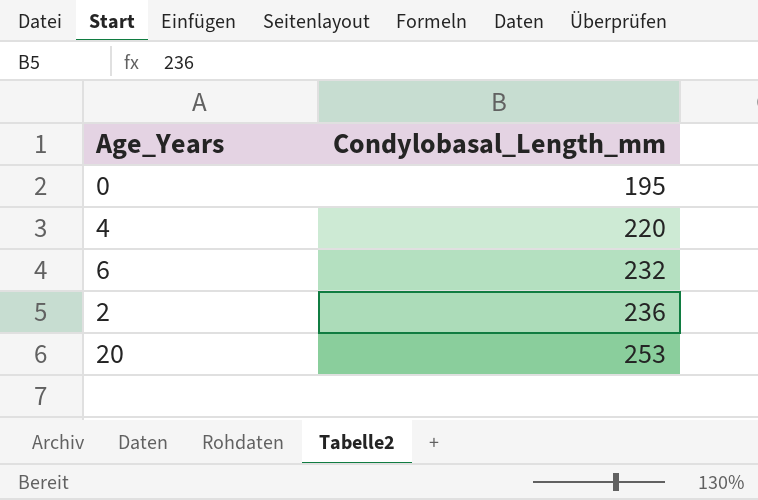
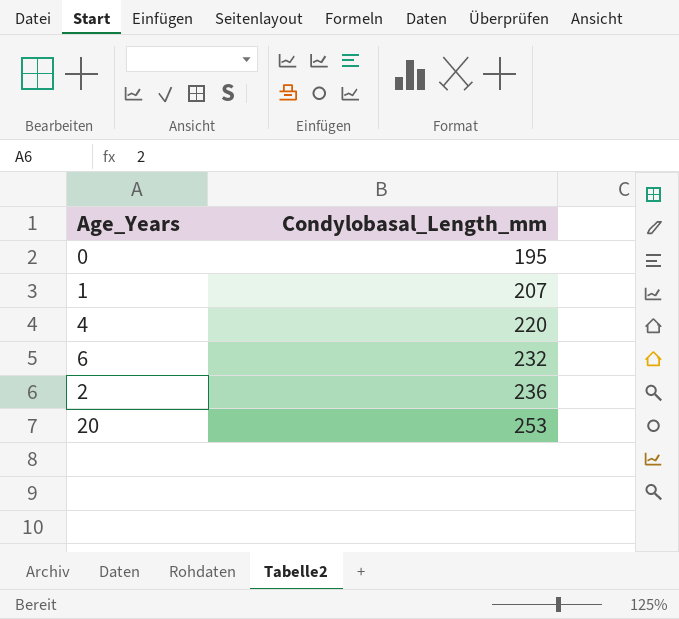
row 1: none -> 207

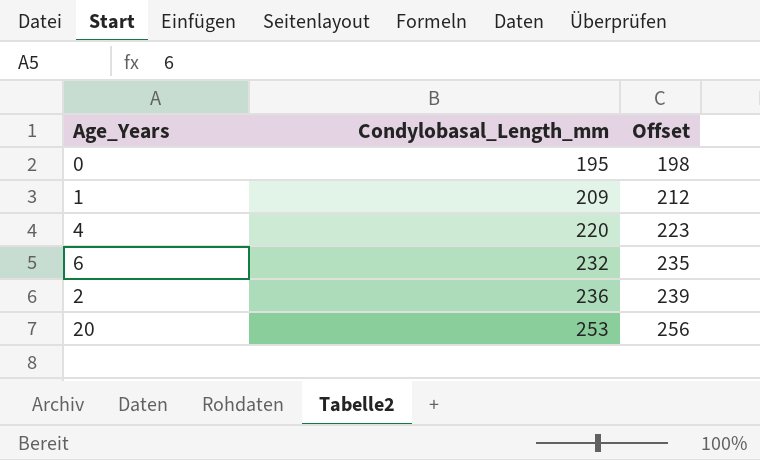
column Offset | formula: none -> [Condylobasal_Length_mm] + 3
1 | Condylobasal_Length_mm: 207 -> 209

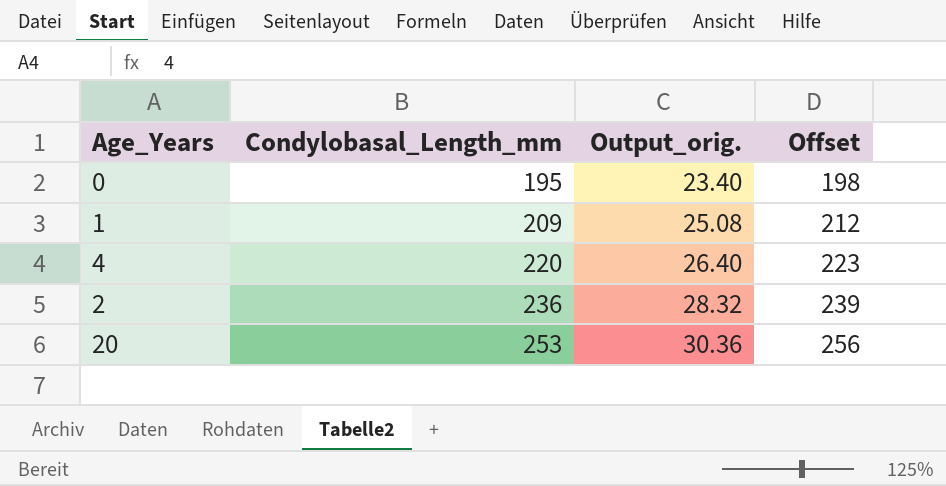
column Output_orig. | formula: none -> [Condylobasal_Length_mm] * 0.12
row 6: 232 | 235 -> none

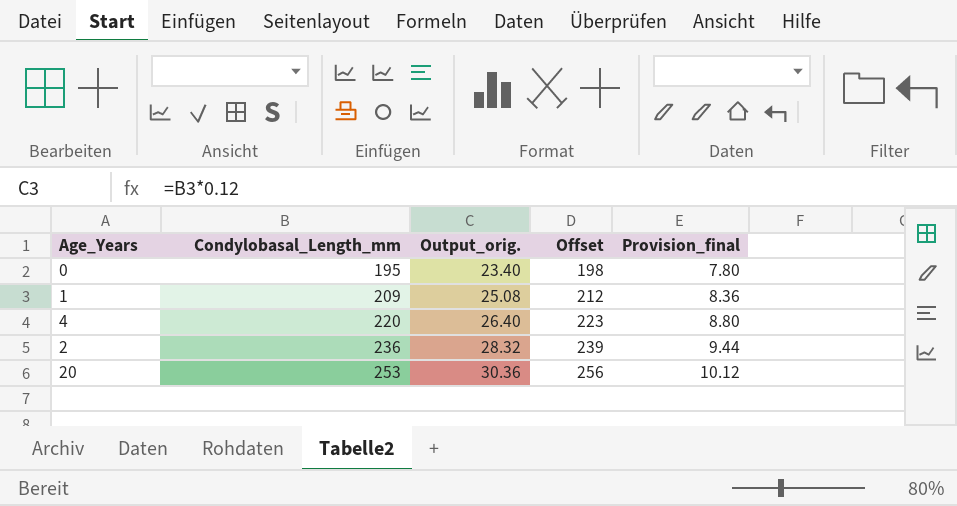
column Provision_final | formula: none -> [Condylobasal_Length_mm] * 0.04

